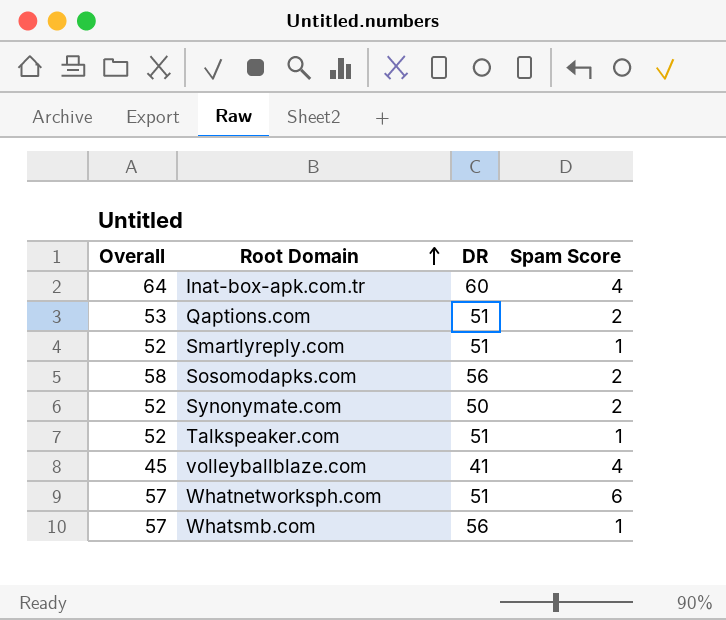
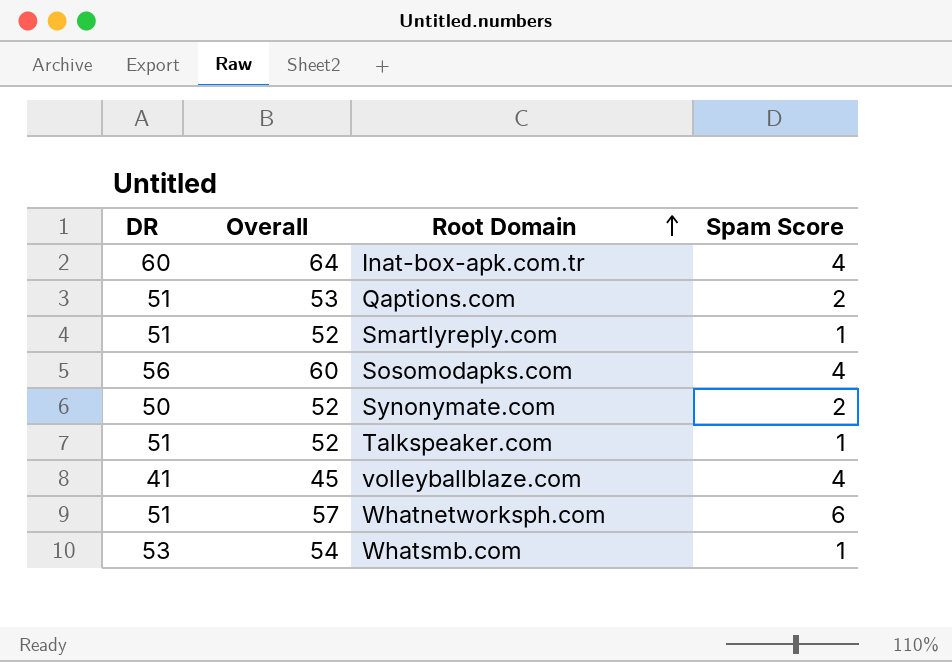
column DR | position: 3 -> 1
Sosomodapks.com | Overall: 58 -> 60
Sosomodapks.com | Spam Score: 2 -> 4
Whatsmb.com | DR: 56 -> 53
Whatsmb.com | Overall: 57 -> 54

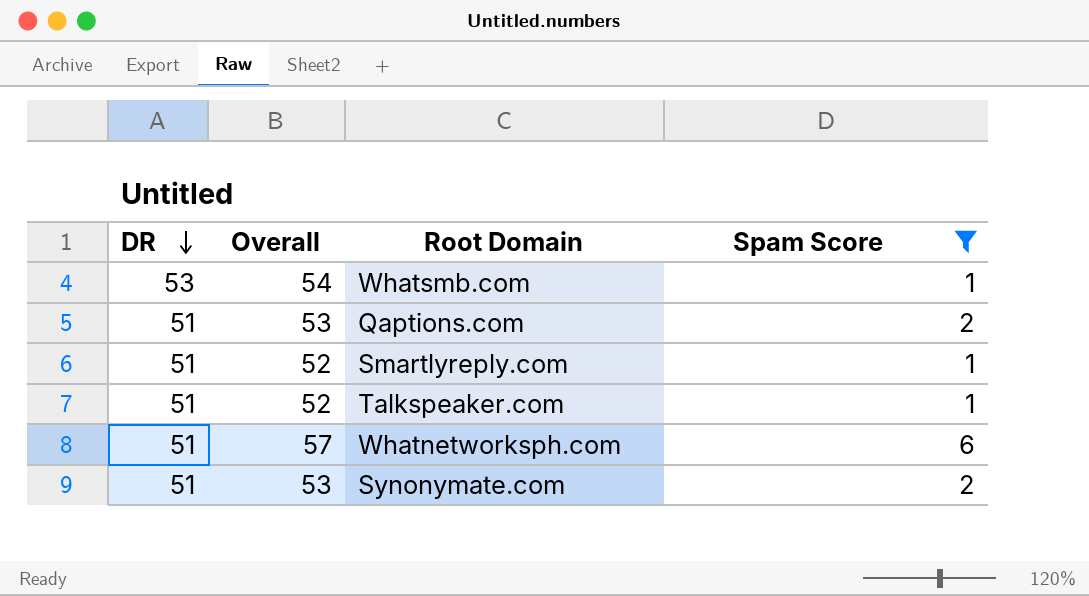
filter: none -> Spam Score != 4
row order: Root Domain ascending -> DR descending
Synonymate.com | DR: 50 -> 51
Synonymate.com | Overall: 52 -> 53

